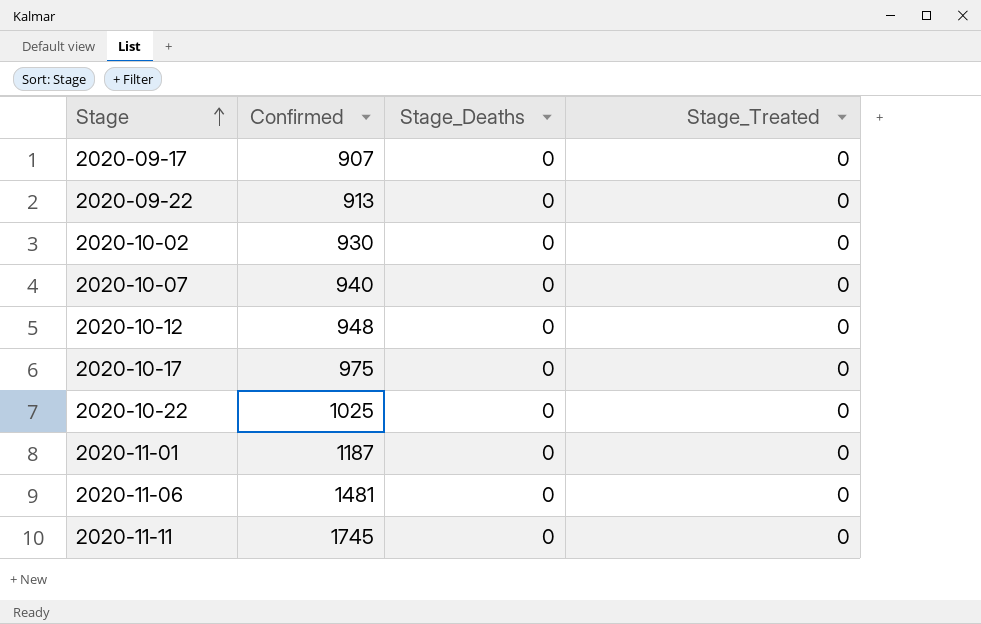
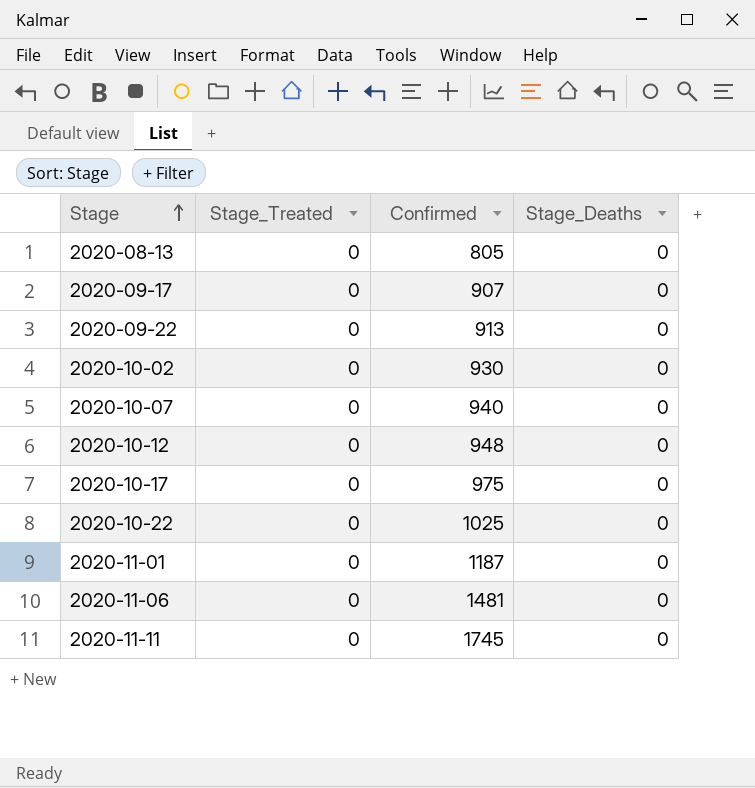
column Stage_Treated | position: 4 -> 2
row 2020-08-13: none -> 0 | 805 | 0

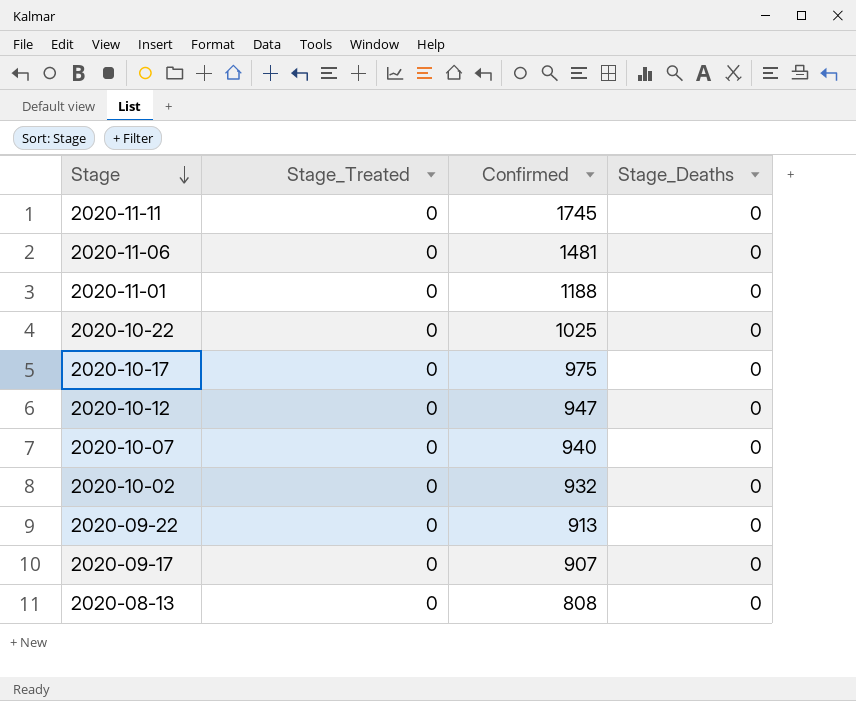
row order: Stage ascending -> Stage descending
2020-11-01 | Confirmed: 1187 -> 1188
2020-10-12 | Confirmed: 948 -> 947
2020-10-02 | Confirmed: 930 -> 932
2020-08-13 | Confirmed: 805 -> 808

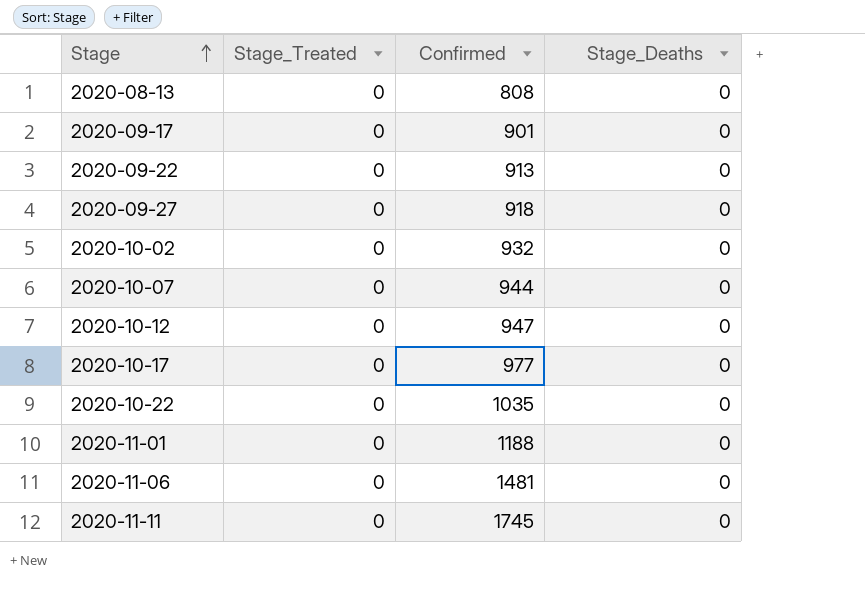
row order: Stage descending -> Stage ascending
2020-09-17 | Confirmed: 907 -> 901
row 2020-09-27: none -> 0 | 918 | 0
2020-10-07 | Confirmed: 940 -> 944
2020-10-17 | Confirmed: 975 -> 977
2020-10-22 | Confirmed: 1025 -> 1035

